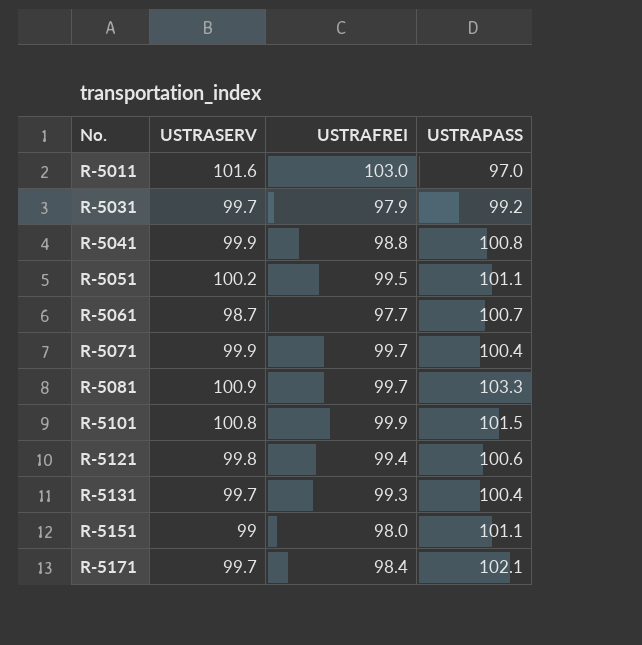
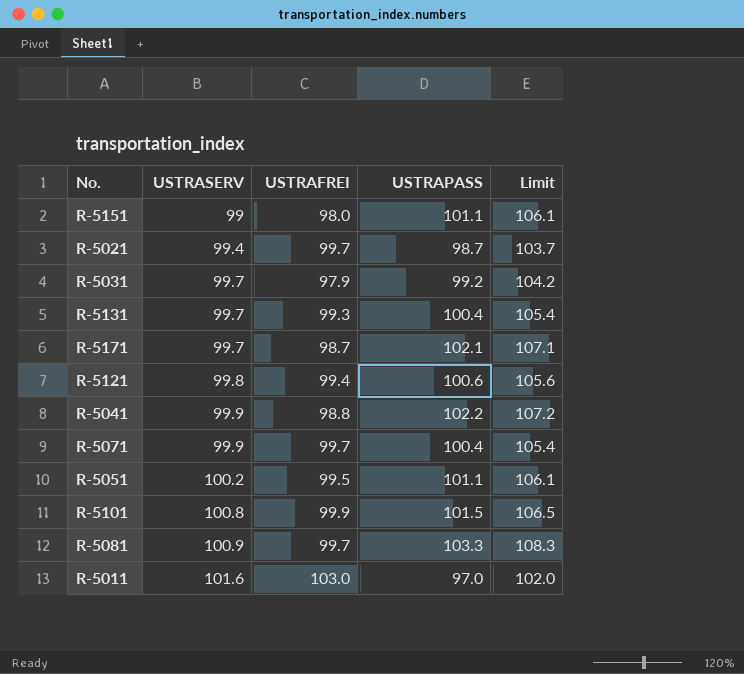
row order: No. ascending -> USTRASERV ascending
column Limit | formula: none -> [USTRAPASS] + 5
row R-5061: 98.7 | 97.7 | 100.7 -> none
row R-5021: none -> 99.4 | 99.7 | 98.7 | 103.7
R-5171 | USTRAFREI: 98.4 -> 98.7
R-5041 | USTRAPASS: 100.8 -> 102.2

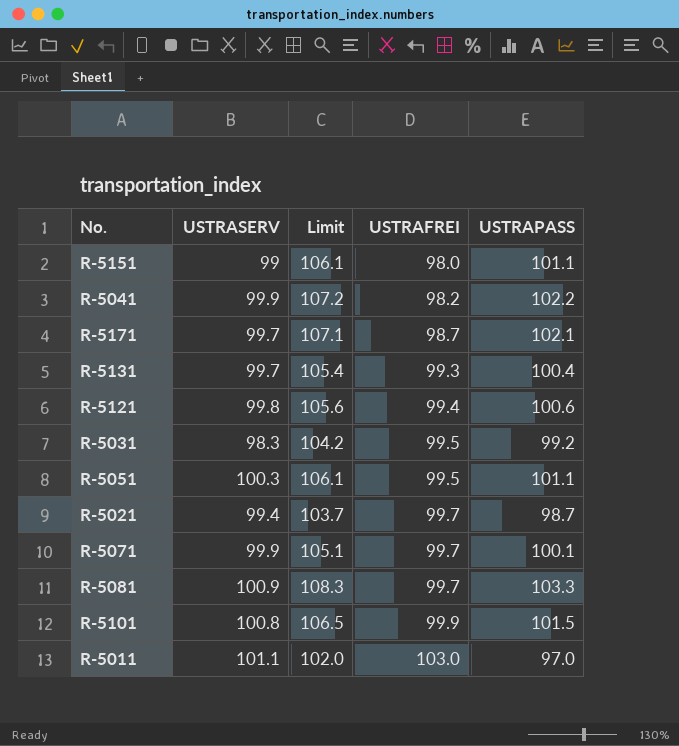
row order: USTRASERV ascending -> USTRAFREI ascending
column Limit | position: 5 -> 3
R-5041 | USTRAFREI: 98.8 -> 98.2
R-5031 | USTRASERV: 99.7 -> 98.3
R-5031 | USTRAFREI: 97.9 -> 99.5
R-5051 | USTRASERV: 100.2 -> 100.3
R-5071 | Limit: 105.4 -> 105.1
R-5071 | USTRAPASS: 100.4 -> 100.1
R-5011 | USTRASERV: 101.6 -> 101.1

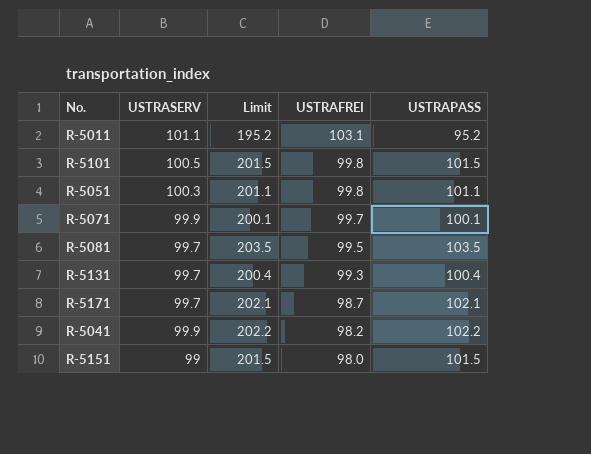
row order: USTRAFREI ascending -> USTRAFREI descending
column Limit | formula: [USTRAPASS] + 5 -> [USTRAPASS] + 100
row R-5121: 99.8 | 105.6 | 99.4 | 100.6 -> none
row R-5031: 98.3 | 104.2 | 99.5 | 99.2 -> none
row R-5021: 99.4 | 103.7 | 99.7 | 98.7 -> none
R-5011 | USTRAFREI: 103.0 -> 103.1
R-5011 | USTRAPASS: 97.0 -> 95.2
R-5101 | USTRASERV: 100.8 -> 100.5
R-5101 | USTRAFREI: 99.9 -> 99.8
R-5051 | USTRAFREI: 99.5 -> 99.8
R-5081 | USTRASERV: 100.9 -> 99.7
R-5081 | USTRAFREI: 99.7 -> 99.5
R-5081 | USTRAPASS: 103.3 -> 103.5
R-5151 | USTRAPASS: 101.1 -> 101.5

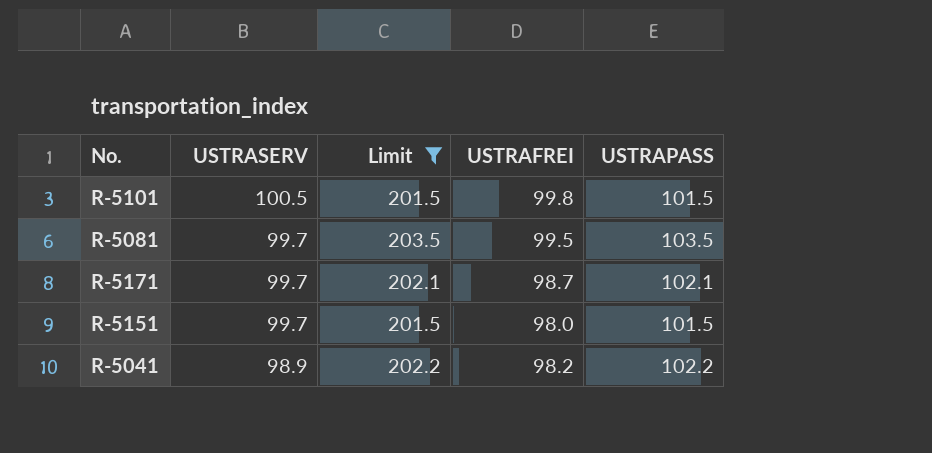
filter: none -> Limit >= 201.5
row order: USTRAFREI descending -> USTRASERV descending
R-5151 | USTRASERV: 99 -> 99.7
R-5041 | USTRASERV: 99.9 -> 98.9

